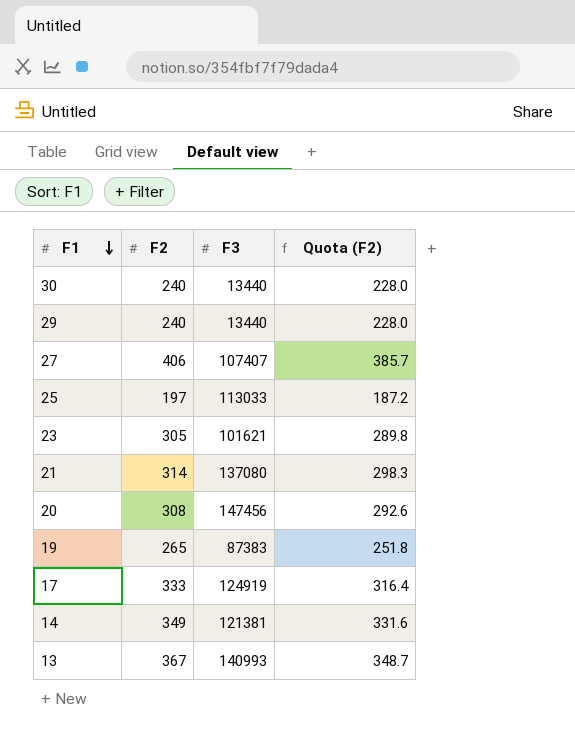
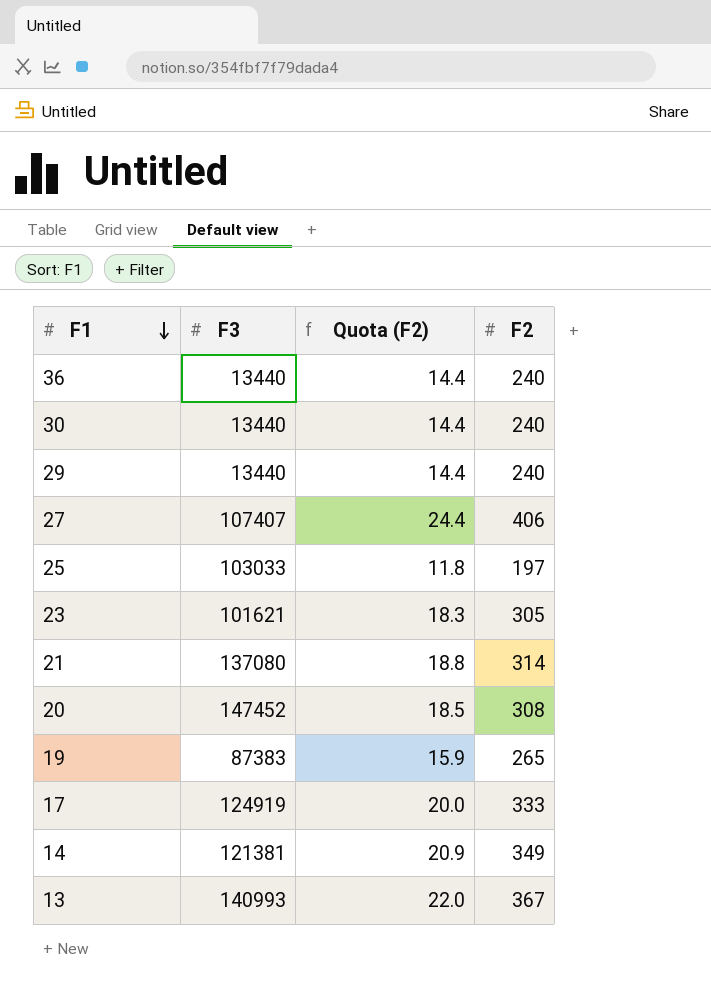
column Quota (F2) | formula: [F2] * 0.95 -> [F2] * 0.06
column F2 | position: 2 -> 4
row 36: none -> 13440 | 14.4 | 240
25 | F3: 113033 -> 103033
20 | F3: 147456 -> 147452

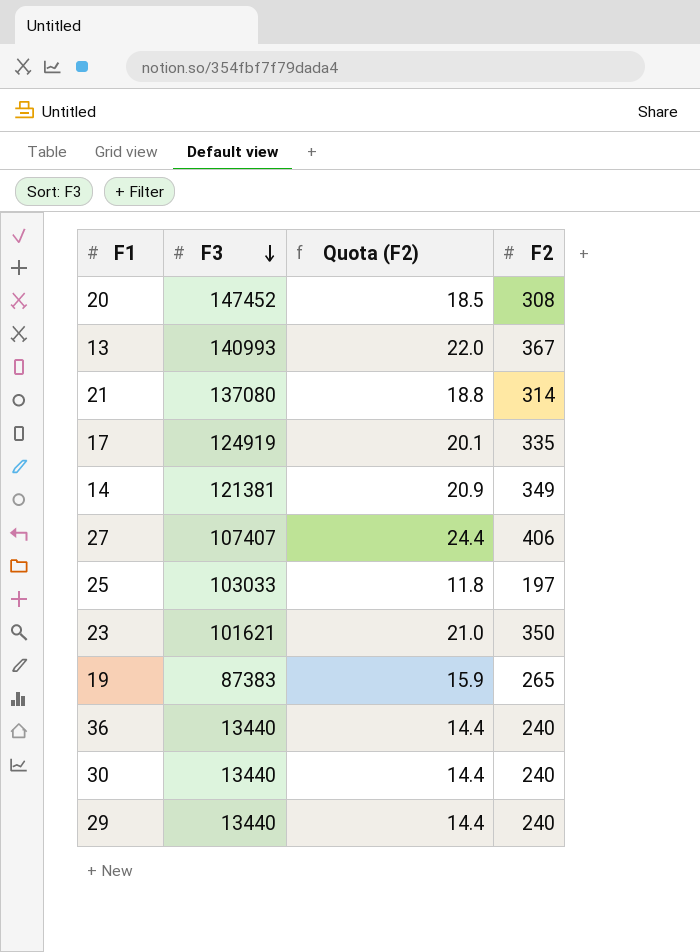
row order: F1 descending -> F3 descending
17 | Quota (F2): 20.0 -> 20.1
17 | F2: 333 -> 335
23 | Quota (F2): 18.3 -> 21.0
23 | F2: 305 -> 350

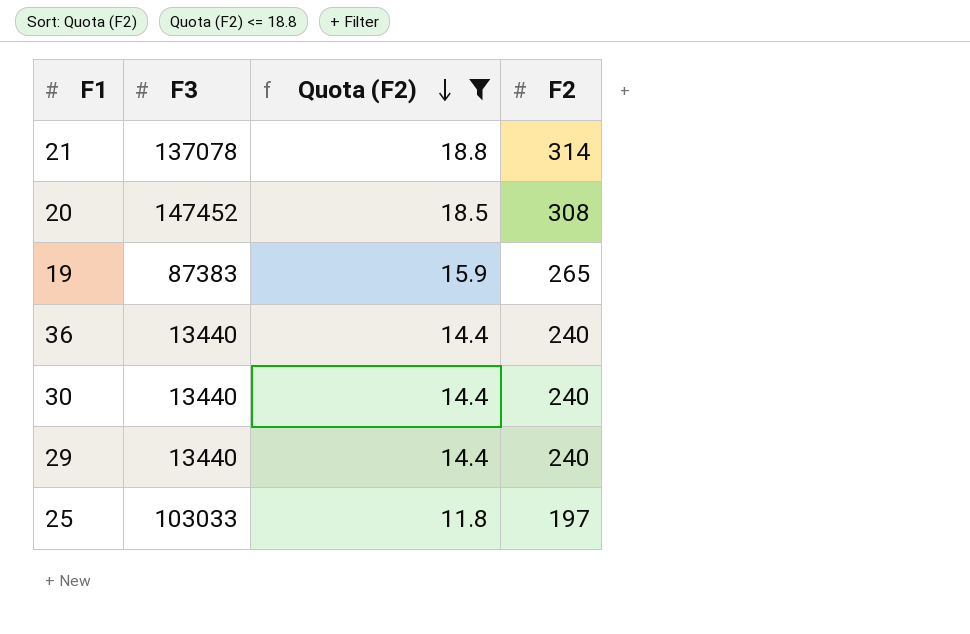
filter: none -> Quota (F2) <= 18.8
row order: F3 descending -> Quota (F2) descending
21 | F3: 137080 -> 137078

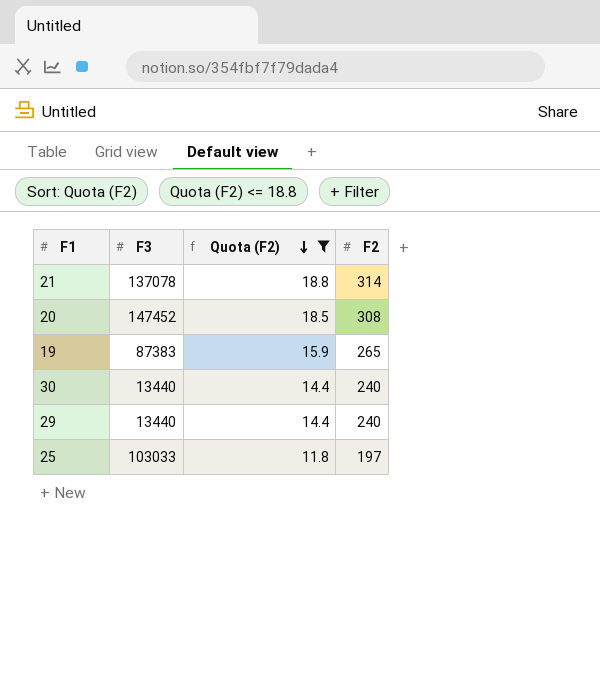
row 36: 13440 | 14.4 | 240 -> none

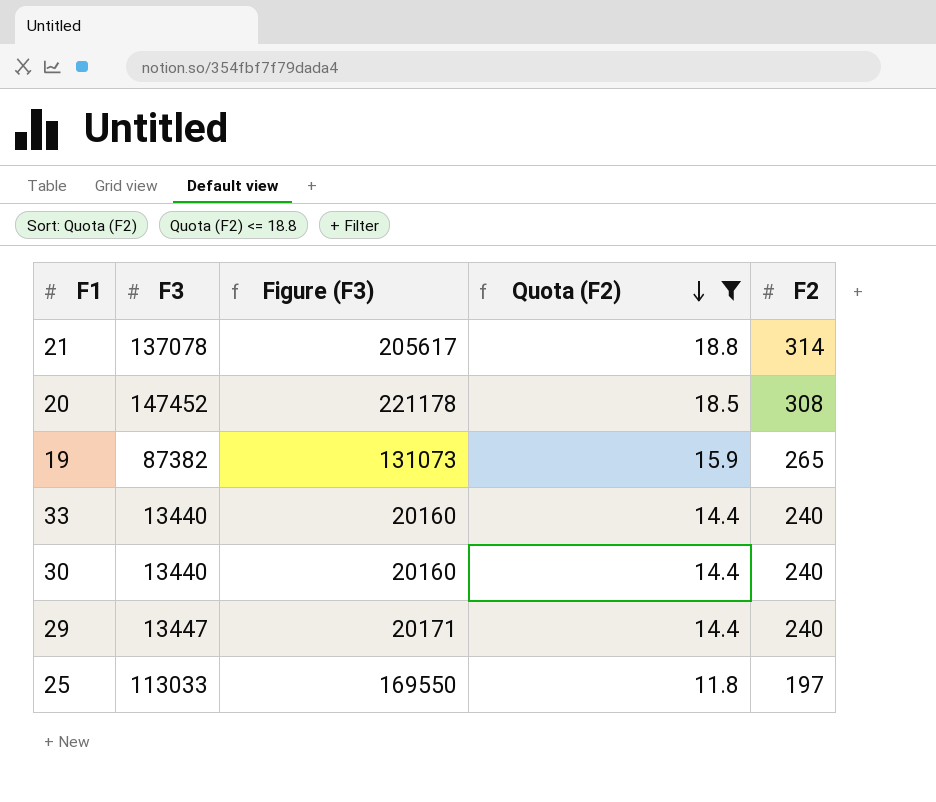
column Figure (F3) | formula: none -> [F3] * 1.5
19 | F3: 87383 -> 87382
row 33: none -> 13440 | 20160 | 14.4 | 240
29 | F3: 13440 -> 13447
25 | F3: 103033 -> 113033

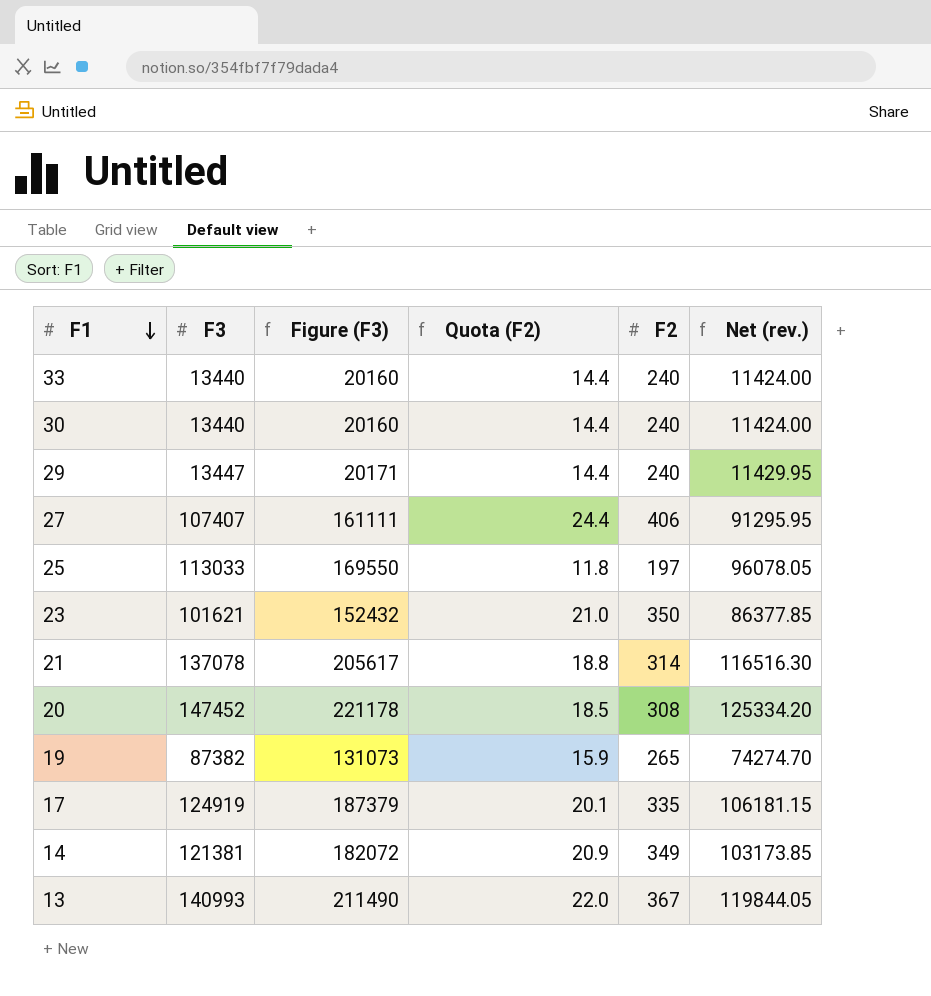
filter: Quota (F2) <= 18.8 -> none
row order: Quota (F2) descending -> F1 descending
column Net (rev.) | formula: none -> [F3] * 0.85

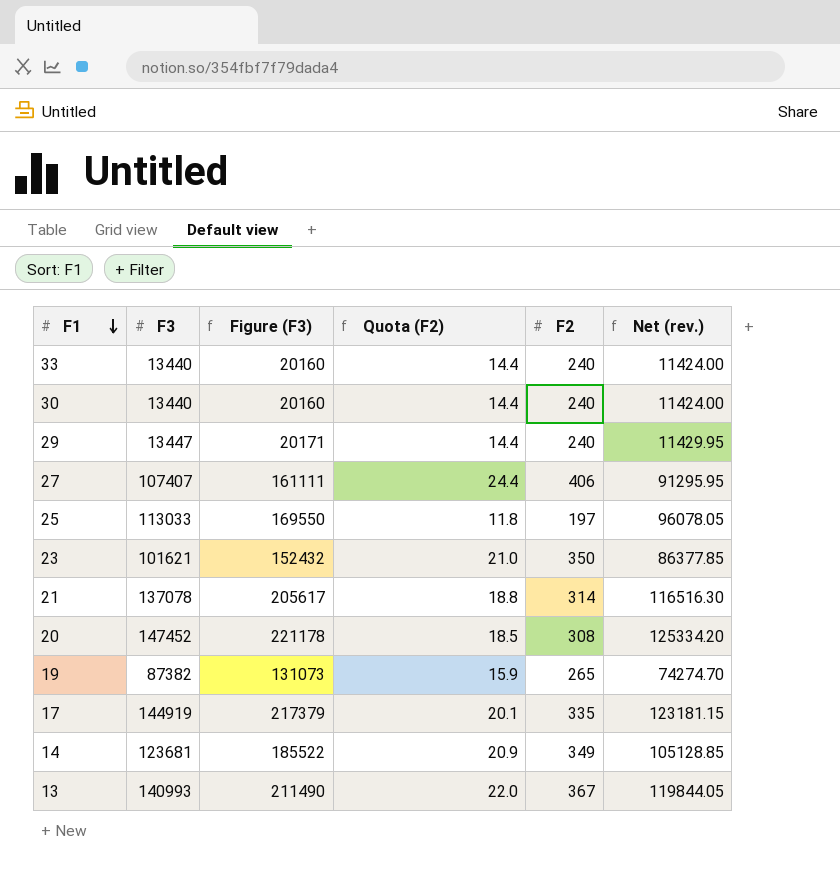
17 | F3: 124919 -> 144919
17 | Figure (F3): 187379 -> 217379
17 | Net (rev.): 106181.15 -> 123181.15
14 | F3: 121381 -> 123681
14 | Figure (F3): 182072 -> 185522
14 | Net (rev.): 103173.85 -> 105128.85

